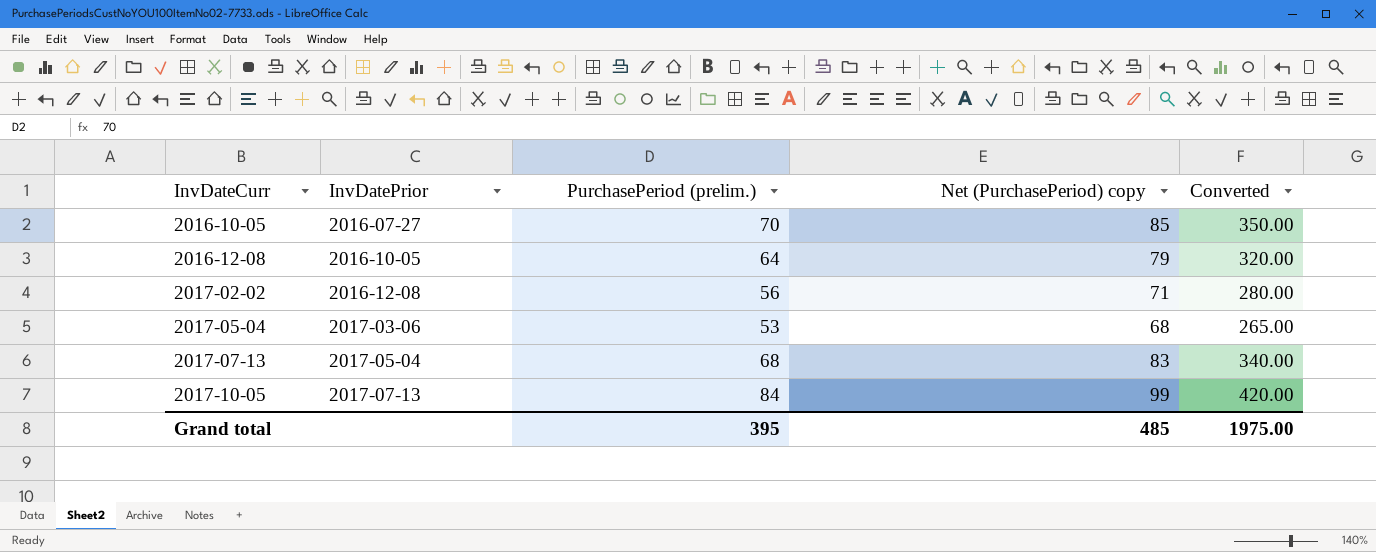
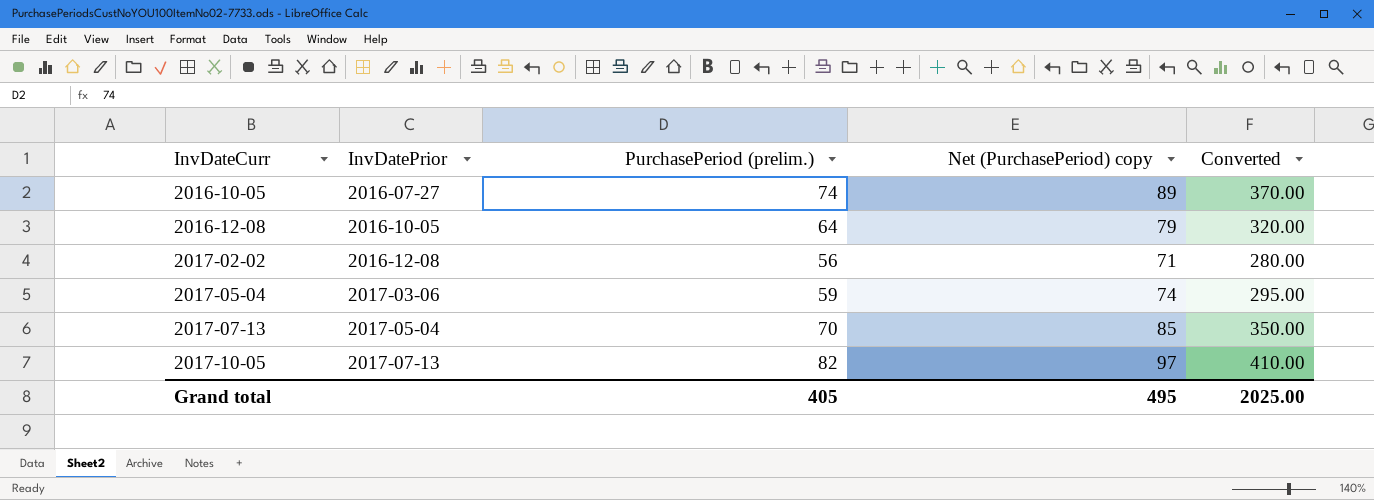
2016-10-05 | PurchasePeriod (prelim.): 70 -> 74
2016-10-05 | Net (PurchasePeriod) copy: 85 -> 89
2016-10-05 | Converted: 350.00 -> 370.00
2017-05-04 | PurchasePeriod (prelim.): 53 -> 59
2017-05-04 | Net (PurchasePeriod) copy: 68 -> 74
2017-05-04 | Converted: 265.00 -> 295.00
2017-07-13 | PurchasePeriod (prelim.): 68 -> 70
2017-07-13 | Net (PurchasePeriod) copy: 83 -> 85
2017-07-13 | Converted: 340.00 -> 350.00
2017-10-05 | PurchasePeriod (prelim.): 84 -> 82
2017-10-05 | Net (PurchasePeriod) copy: 99 -> 97
2017-10-05 | Converted: 420.00 -> 410.00
Grand total | PurchasePeriod (prelim.): 395 -> 405
Grand total | Net (PurchasePeriod) copy: 485 -> 495
Grand total | Converted: 1975.00 -> 2025.00

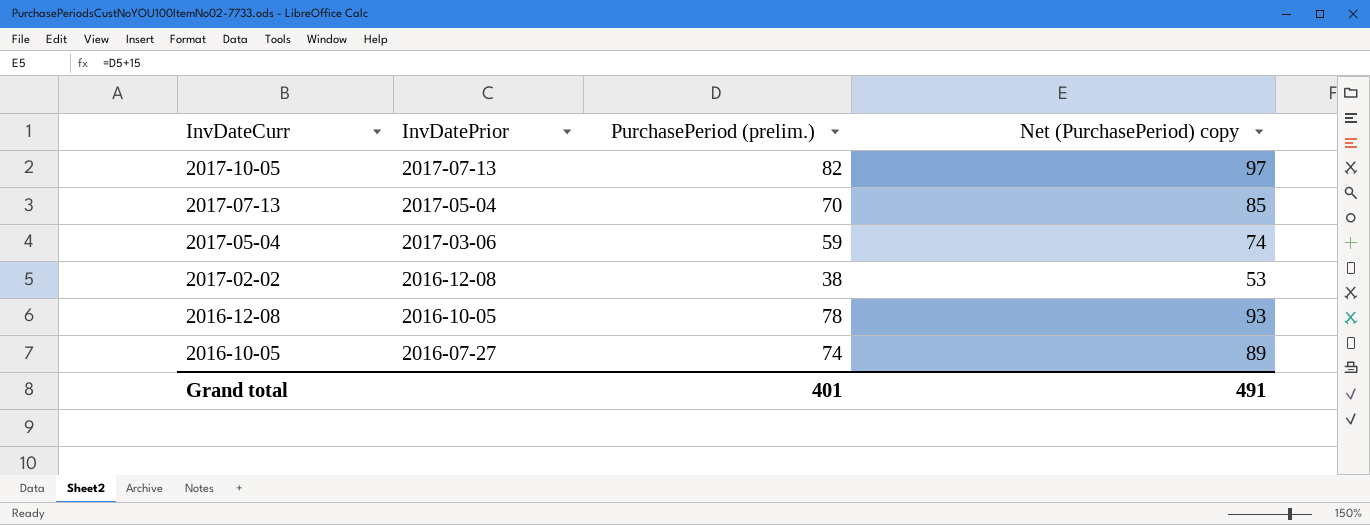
row order: InvDateCurr ascending -> InvDateCurr descending
column Converted | formula: [PurchasePeriod (prelim.)] * 5 -> none
2017-02-02 | PurchasePeriod (prelim.): 56 -> 38
2017-02-02 | Net (PurchasePeriod) copy: 71 -> 53
2016-12-08 | PurchasePeriod (prelim.): 64 -> 78
2016-12-08 | Net (PurchasePeriod) copy: 79 -> 93
Grand total | PurchasePeriod (prelim.): 405 -> 401
Grand total | Net (PurchasePeriod) copy: 495 -> 491

